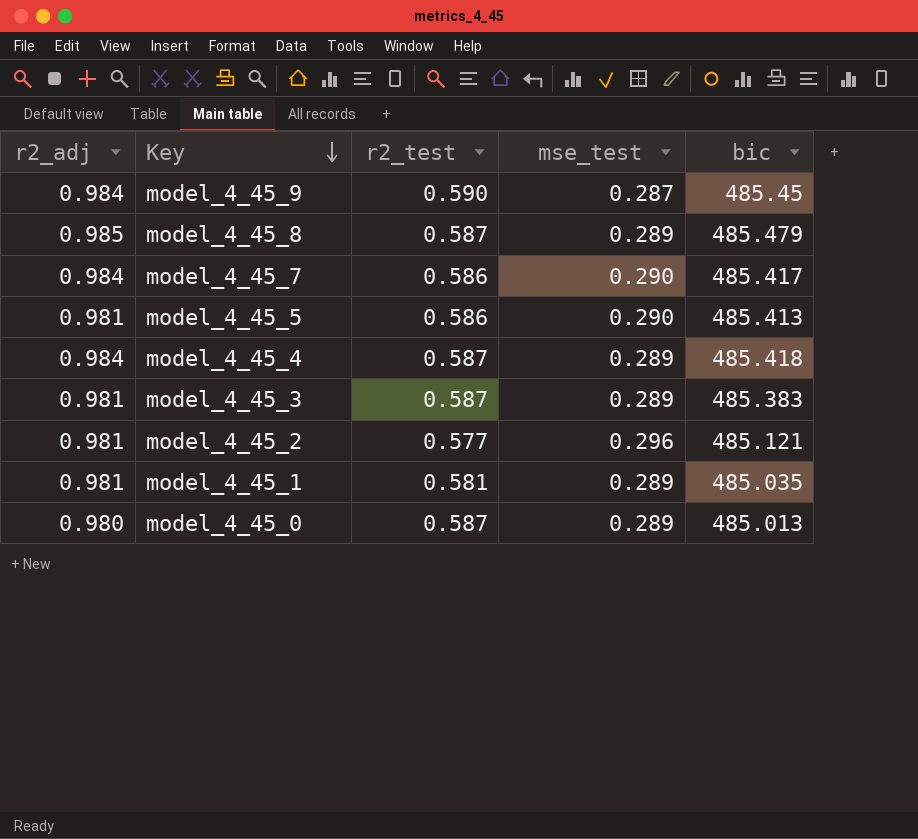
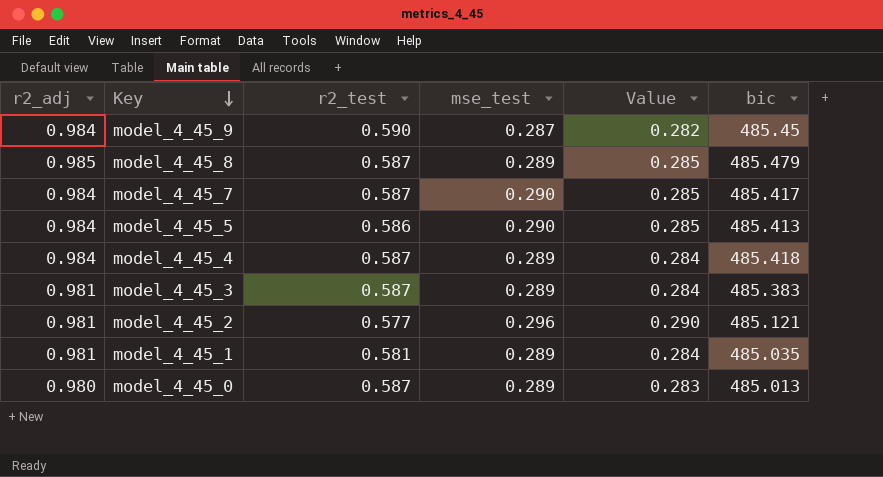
column Value | formula: none -> [r2_adj] * [mse_test]
model_4_45_7 | r2_test: 0.586 -> 0.587
model_4_45_5 | r2_adj: 0.981 -> 0.984

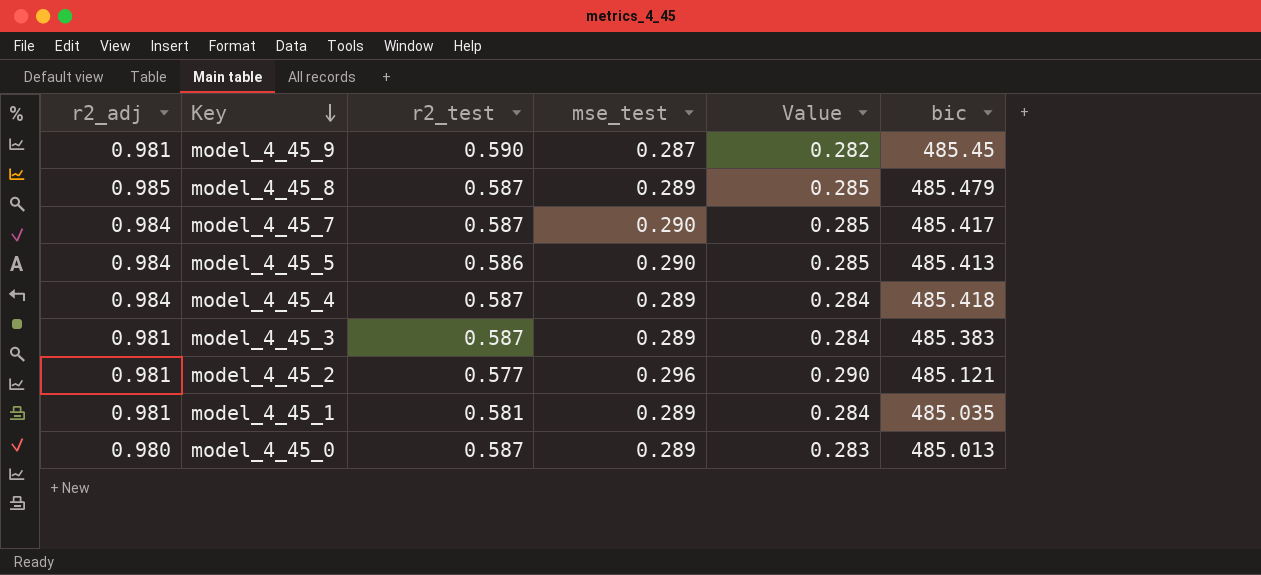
model_4_45_9 | r2_adj: 0.984 -> 0.981

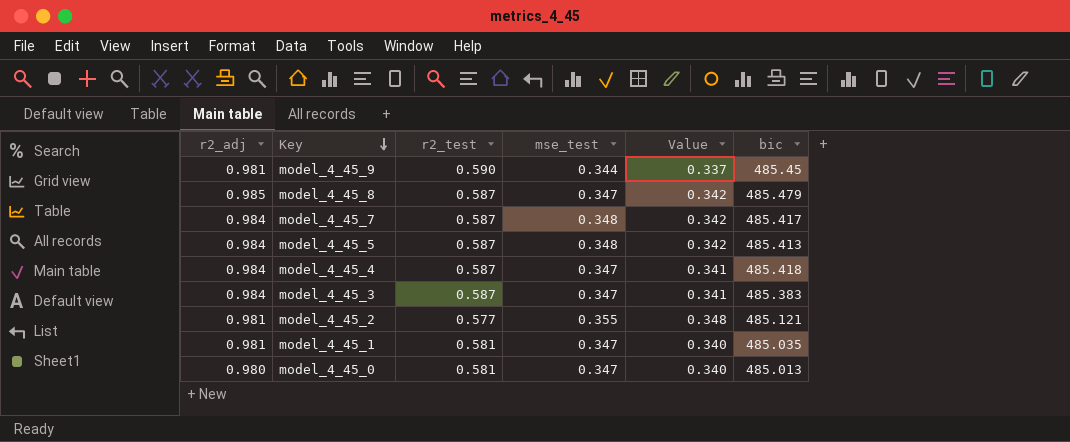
model_4_45_9 | mse_test: 0.287 -> 0.344
model_4_45_9 | Value: 0.282 -> 0.337
model_4_45_8 | mse_test: 0.289 -> 0.347
model_4_45_8 | Value: 0.285 -> 0.342
model_4_45_7 | mse_test: 0.290 -> 0.348
model_4_45_7 | Value: 0.285 -> 0.342
model_4_45_5 | r2_test: 0.586 -> 0.587
model_4_45_5 | mse_test: 0.290 -> 0.348
model_4_45_5 | Value: 0.285 -> 0.342
model_4_45_4 | mse_test: 0.289 -> 0.347
model_4_45_4 | Value: 0.284 -> 0.341
model_4_45_3 | r2_adj: 0.981 -> 0.984
model_4_45_3 | mse_test: 0.289 -> 0.347
model_4_45_3 | Value: 0.284 -> 0.341
model_4_45_2 | mse_test: 0.296 -> 0.355
model_4_45_2 | Value: 0.290 -> 0.348
model_4_45_1 | mse_test: 0.289 -> 0.347
model_4_45_1 | Value: 0.284 -> 0.340
model_4_45_0 | r2_test: 0.587 -> 0.581
model_4_45_0 | mse_test: 0.289 -> 0.347
model_4_45_0 | Value: 0.283 -> 0.340

